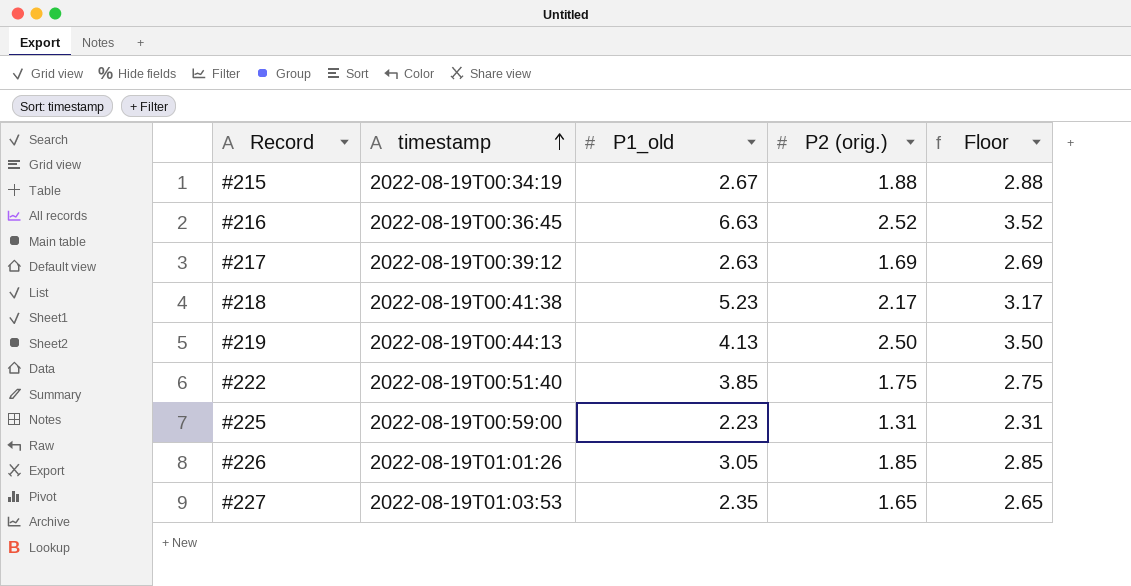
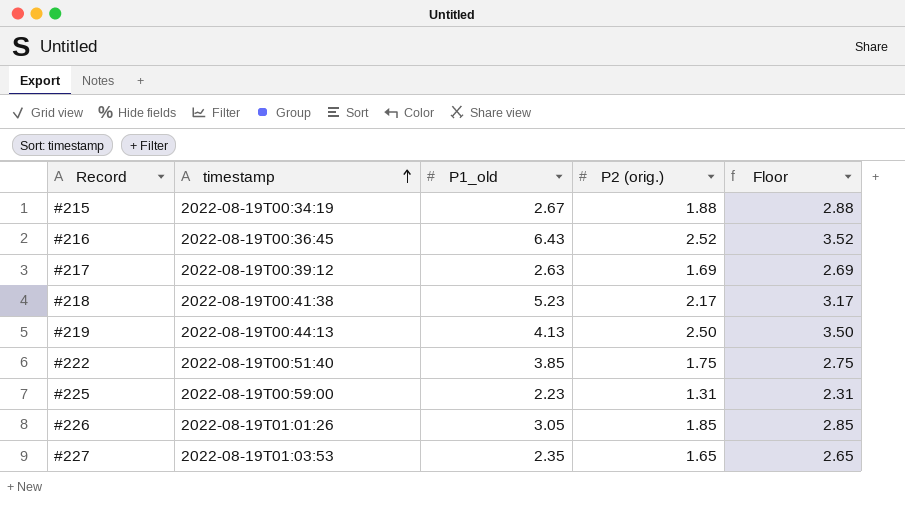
#216 | P1_old: 6.63 -> 6.43

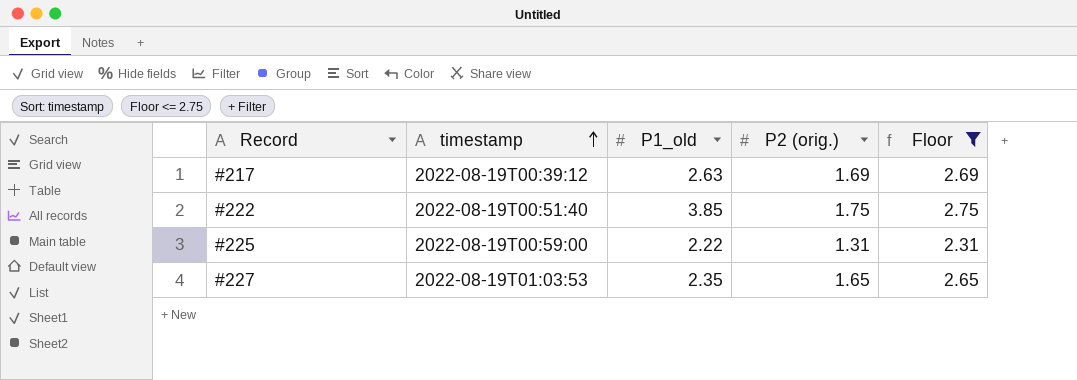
filter: none -> Floor <= 2.75
#225 | P1_old: 2.23 -> 2.22

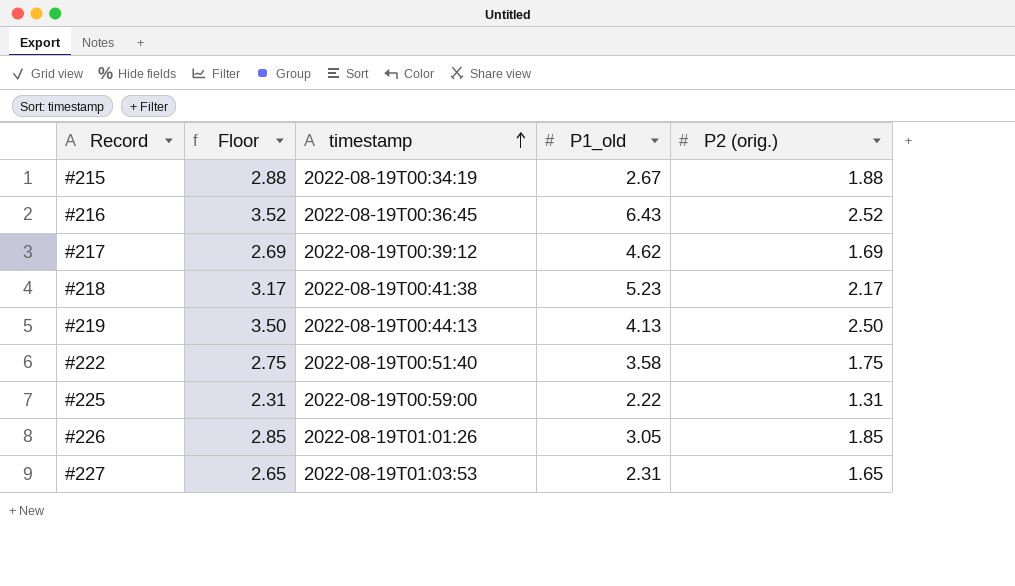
filter: Floor <= 2.75 -> none
column Floor | position: 5 -> 2
#217 | P1_old: 2.63 -> 4.62
#222 | P1_old: 3.85 -> 3.58
#227 | P1_old: 2.35 -> 2.31

